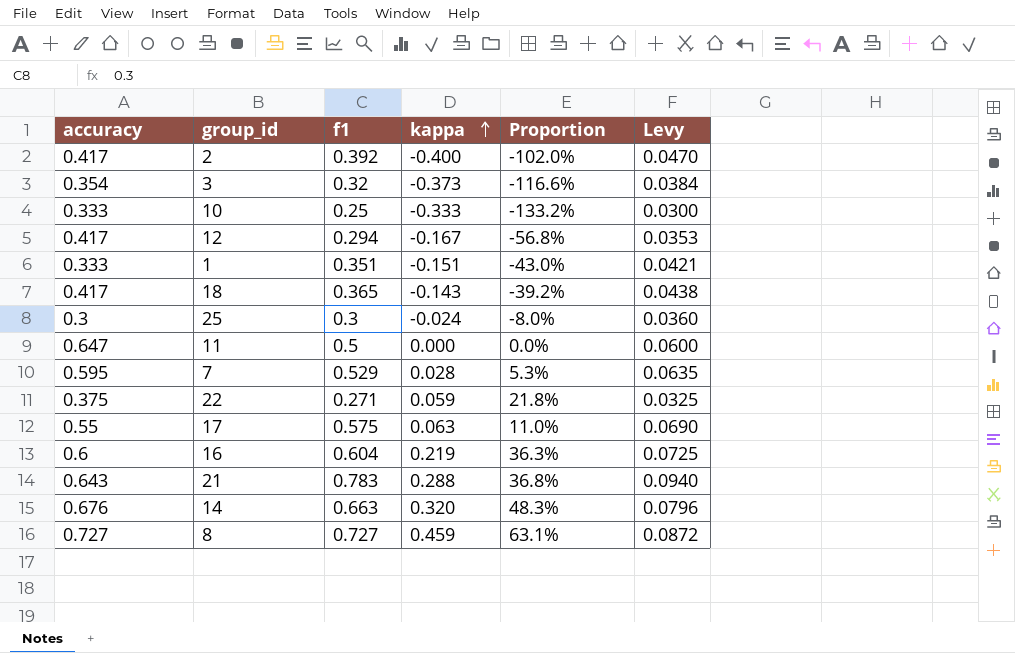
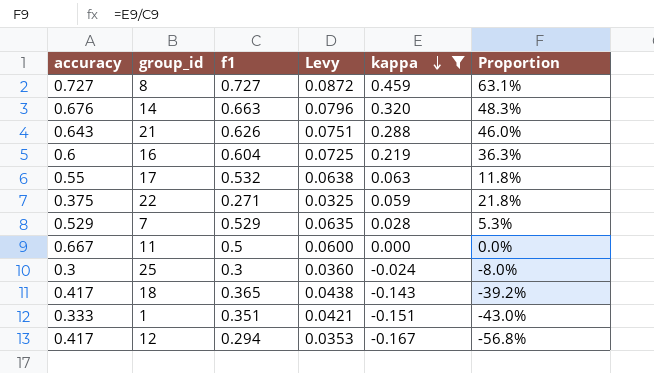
filter: none -> kappa >= -0.167
row order: kappa ascending -> kappa descending
column Levy | position: 6 -> 4
21 | f1: 0.783 -> 0.626
21 | Levy: 0.0940 -> 0.0751
21 | Proportion: 36.8% -> 46.0%
17 | f1: 0.575 -> 0.532
17 | Levy: 0.0690 -> 0.0638
17 | Proportion: 11.0% -> 11.8%
7 | accuracy: 0.595 -> 0.529
11 | accuracy: 0.647 -> 0.667

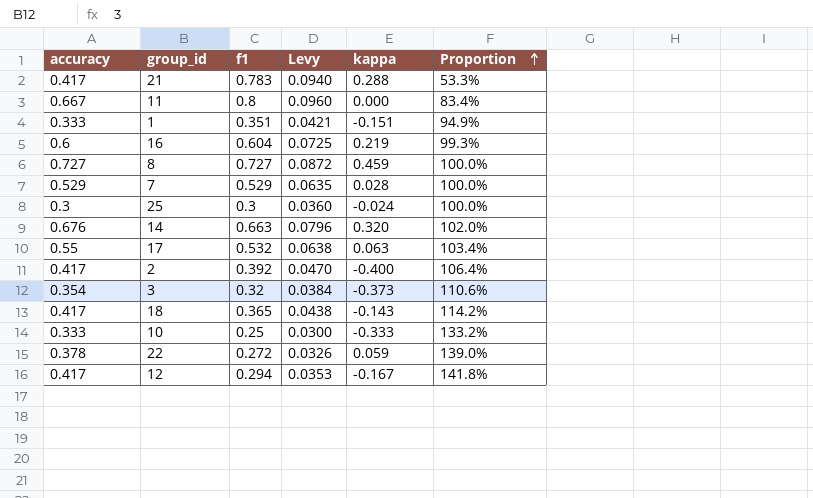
filter: kappa >= -0.167 -> none
row order: kappa descending -> Proportion ascending
column Proportion | formula: [kappa] / [f1] -> [accuracy] / [f1]
21 | accuracy: 0.643 -> 0.417
21 | f1: 0.626 -> 0.783
21 | Levy: 0.0751 -> 0.0940
11 | f1: 0.5 -> 0.8
11 | Levy: 0.0600 -> 0.0960
22 | accuracy: 0.375 -> 0.378
22 | f1: 0.271 -> 0.272
22 | Levy: 0.0325 -> 0.0326

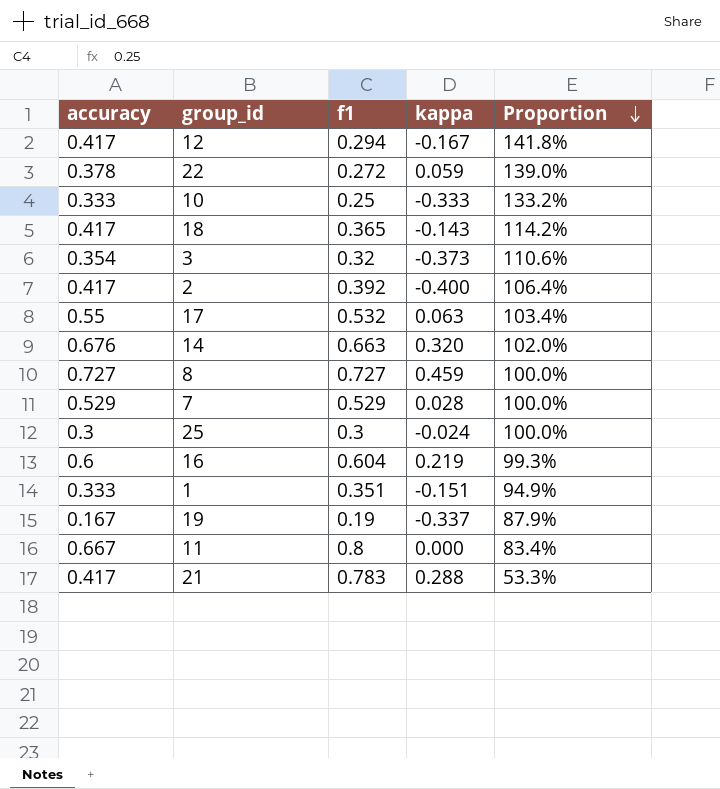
row order: Proportion ascending -> Proportion descending
column Levy | formula: [f1] * 0.12 -> none
row 19: none -> 0.167 | 0.19 | -0.337 | 87.9%

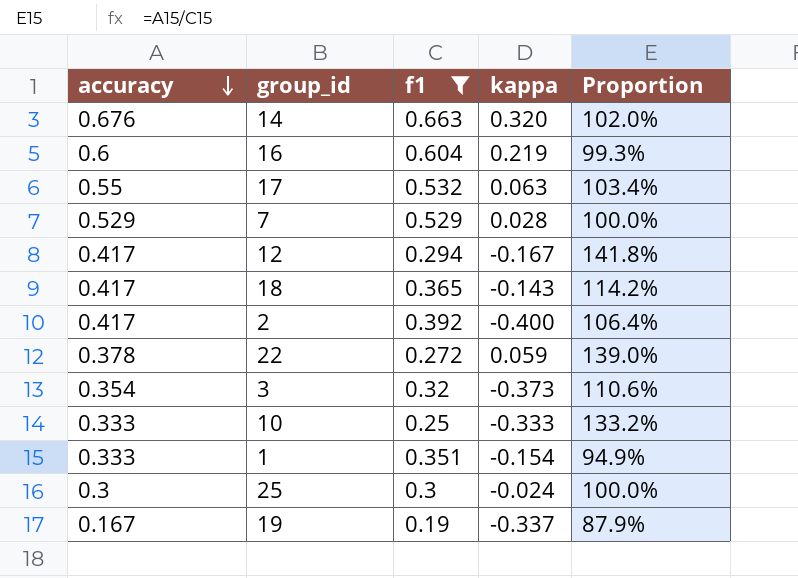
filter: none -> f1 <= 0.663
row order: Proportion descending -> accuracy descending
1 | kappa: -0.151 -> -0.154

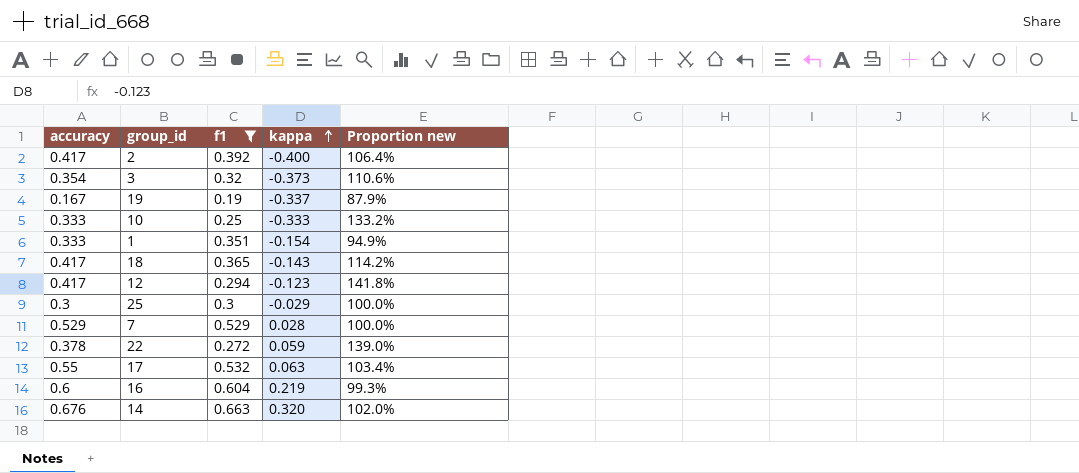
row order: accuracy descending -> kappa ascending
column name: Proportion -> Proportion new
12 | kappa: -0.167 -> -0.123
25 | kappa: -0.024 -> -0.029

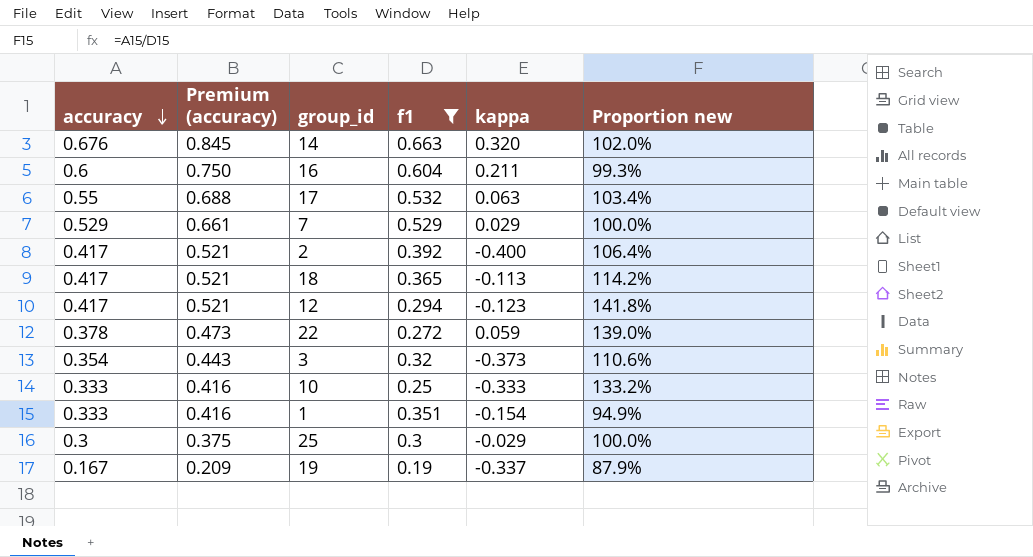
row order: kappa ascending -> accuracy descending
column Premium (accuracy) | formula: none -> [accuracy] * 1.25
16 | kappa: 0.219 -> 0.211
7 | kappa: 0.028 -> 0.029
18 | kappa: -0.143 -> -0.113

